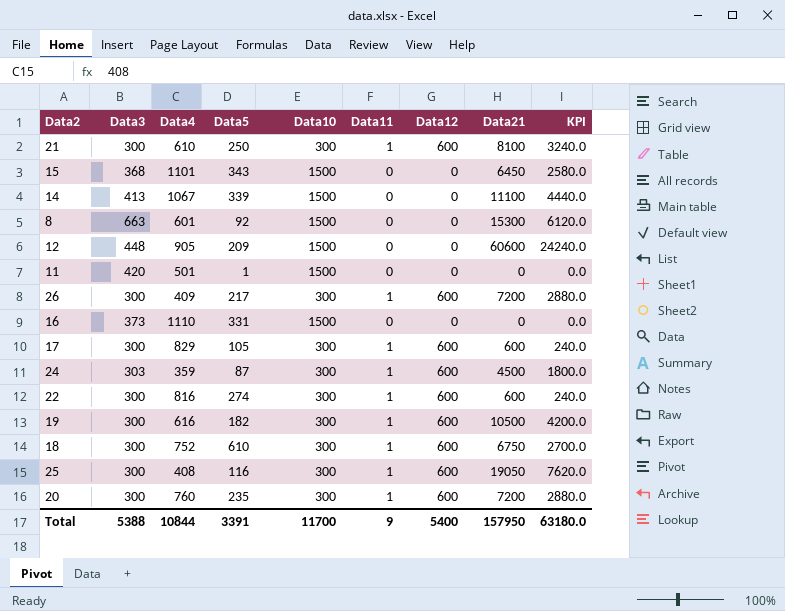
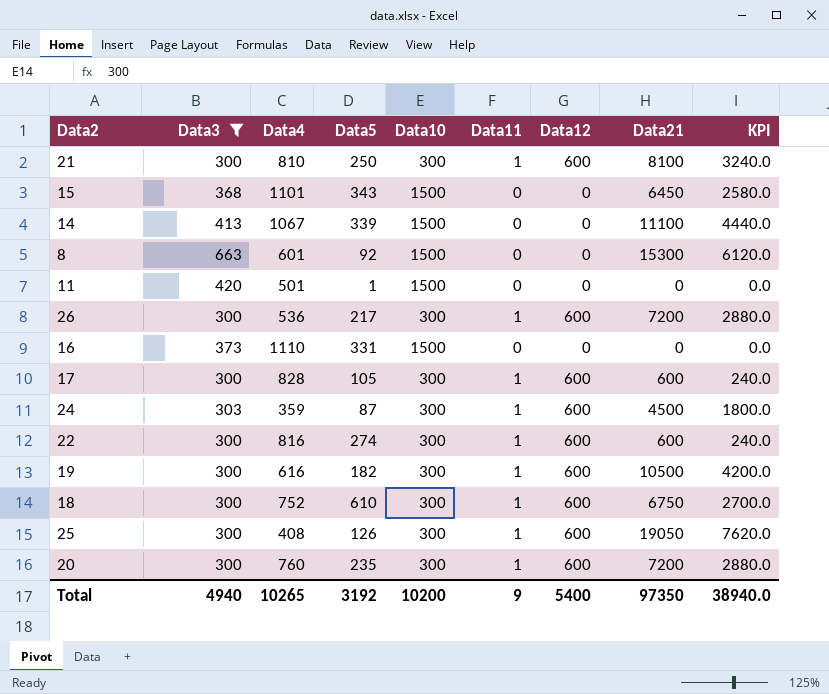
filter: none -> Data3 != 448
21 | Data4: 610 -> 810
26 | Data4: 409 -> 536
17 | Data4: 829 -> 828
25 | Data5: 116 -> 126
Total | Data3: 5388 -> 4940
Total | Data4: 10844 -> 10265
Total | Data5: 3391 -> 3192
Total | Data10: 11700 -> 10200
Total | Data21: 157950 -> 97350
Total | KPI: 63180.0 -> 38940.0

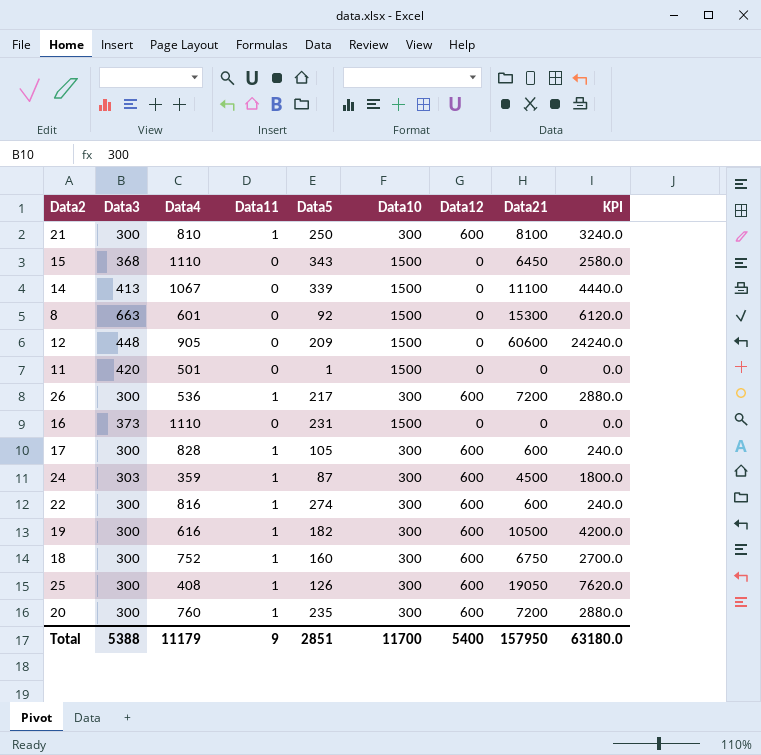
filter: Data3 != 448 -> none
column Data11 | position: 6 -> 4
15 | Data4: 1101 -> 1110
16 | Data5: 331 -> 231
18 | Data5: 610 -> 160
Total | Data3: 4940 -> 5388
Total | Data4: 10265 -> 11179
Total | Data5: 3192 -> 2851
Total | Data10: 10200 -> 11700
Total | Data21: 97350 -> 157950
Total | KPI: 38940.0 -> 63180.0

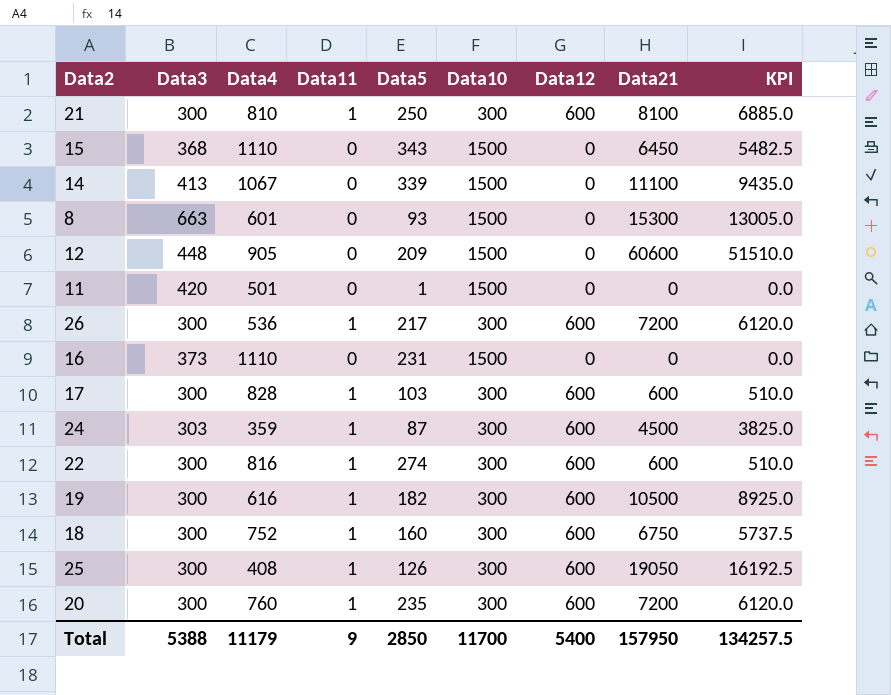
column KPI | formula: [Data21] * 0.4 -> [Data21] * 0.85
8 | Data5: 92 -> 93
17 | Data5: 105 -> 103
Total | Data5: 2851 -> 2850
Total | KPI: 63180.0 -> 134257.5

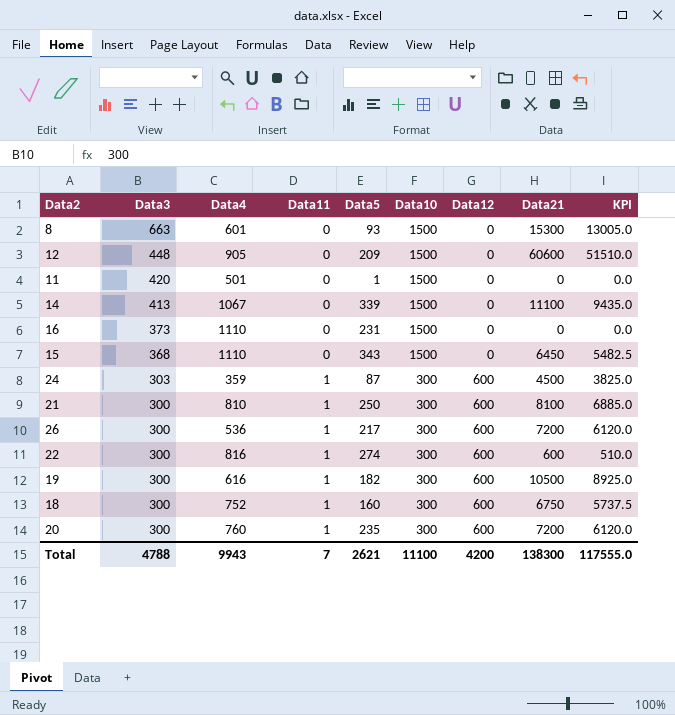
row order: none -> Data3 descending
row 17: 300 | 828 | 1 | 103 | 300 | 600 | 600 | 510.0 -> none
row 25: 300 | 408 | 1 | 126 | 300 | 600 | 19050 | 16192.5 -> none
Total | Data3: 5388 -> 4788
Total | Data4: 11179 -> 9943
Total | Data11: 9 -> 7
Total | Data5: 2850 -> 2621
Total | Data10: 11700 -> 11100
Total | Data12: 5400 -> 4200
Total | Data21: 157950 -> 138300
Total | KPI: 134257.5 -> 117555.0

